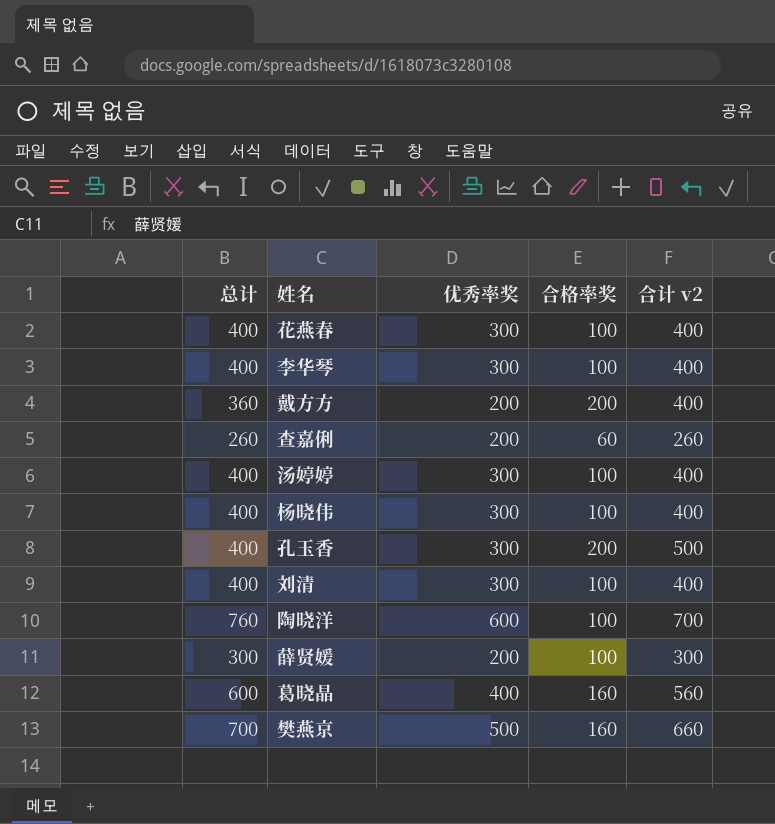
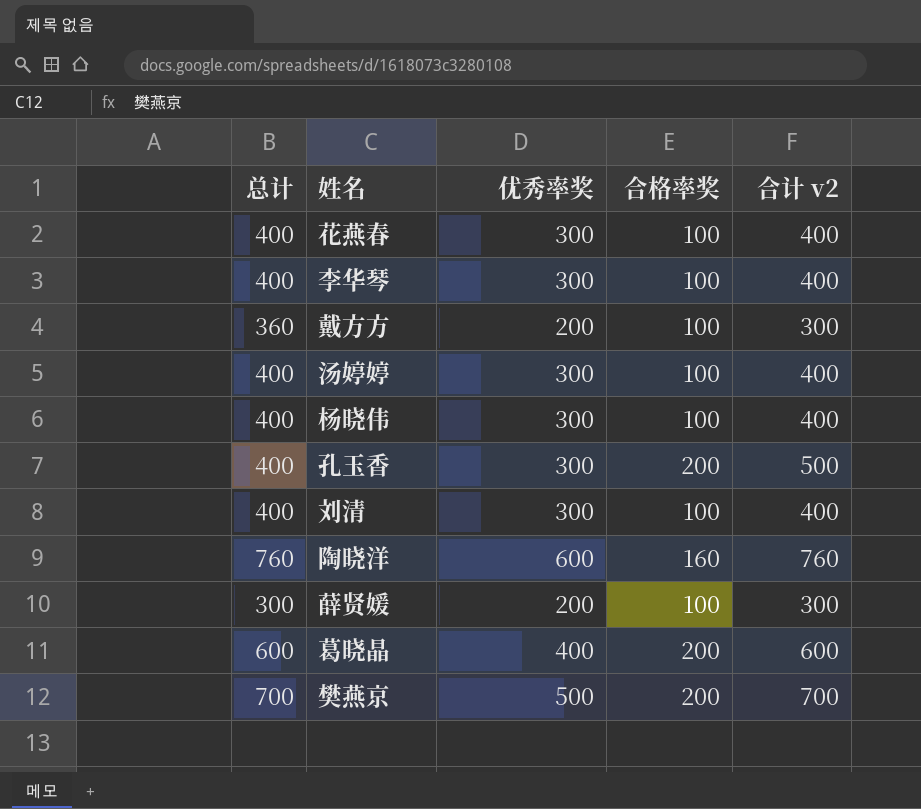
row 查嘉俐: 260 | 200 | 60 | 260 -> none
戴方方 | 合格率奖: 200 -> 100
戴方方 | 合计 v2: 400 -> 300
陶晓洋 | 合格率奖: 100 -> 160
陶晓洋 | 合计 v2: 700 -> 760
葛晓晶 | 合格率奖: 160 -> 200
葛晓晶 | 合计 v2: 560 -> 600
樊燕京 | 合格率奖: 160 -> 200
樊燕京 | 合计 v2: 660 -> 700

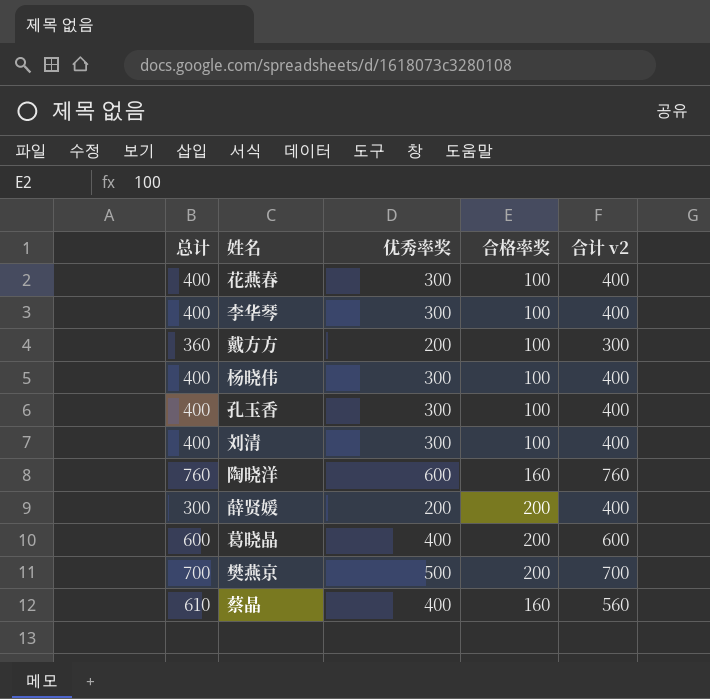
row 汤婷婷: 400 | 300 | 100 | 400 -> none
孔玉香 | 合格率奖: 200 -> 100
孔玉香 | 合计 v2: 500 -> 400
薛贤媛 | 合格率奖: 100 -> 200
薛贤媛 | 合计 v2: 300 -> 400
row 蔡晶: none -> 610 | 400 | 160 | 560

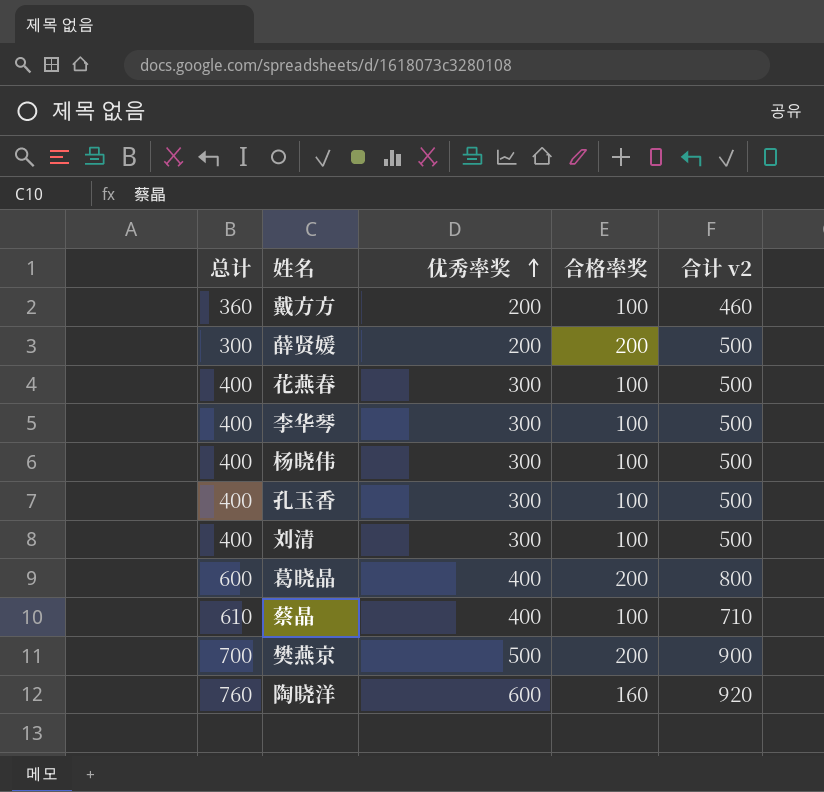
row order: none -> 优秀率奖 ascending
column 合计 v2 | formula: [优秀率奖] + [合格率奖] -> [总计] + [合格率奖]
蔡晶 | 合格率奖: 160 -> 100

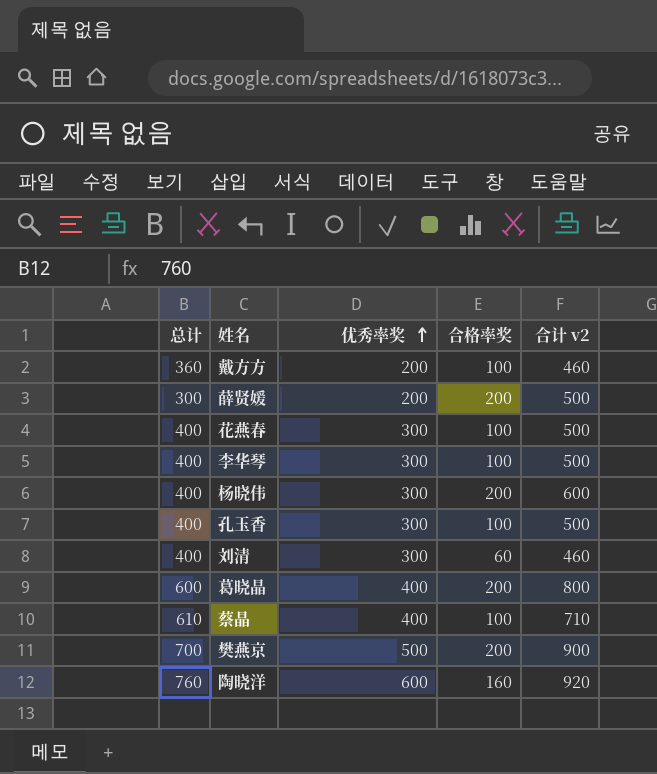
杨晓伟 | 合格率奖: 100 -> 200
杨晓伟 | 合计 v2: 500 -> 600
刘清 | 合格率奖: 100 -> 60
刘清 | 合计 v2: 500 -> 460

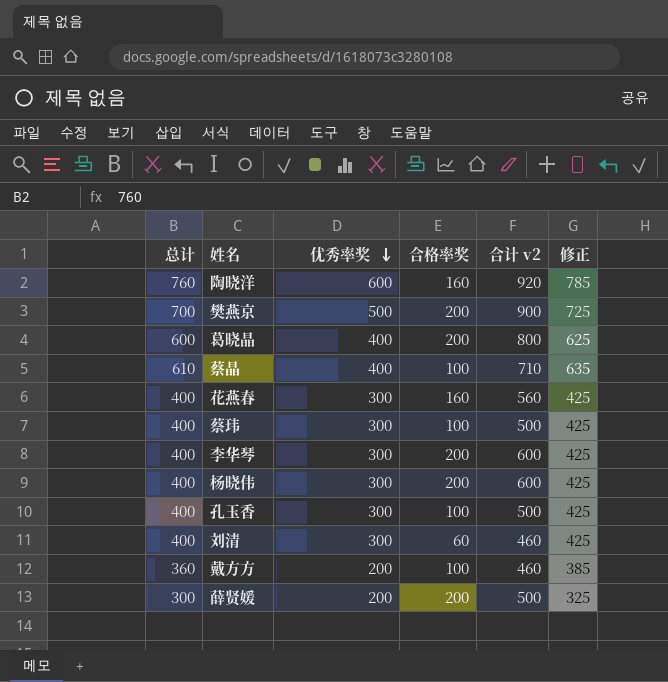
row order: 优秀率奖 ascending -> 优秀率奖 descending
column 修正 | formula: none -> [总计] + 25
花燕春 | 合格率奖: 100 -> 160
花燕春 | 合计 v2: 500 -> 560
row 蔡玮: none -> 400 | 300 | 100 | 500 | 425
李华琴 | 合格率奖: 100 -> 200
李华琴 | 合计 v2: 500 -> 600

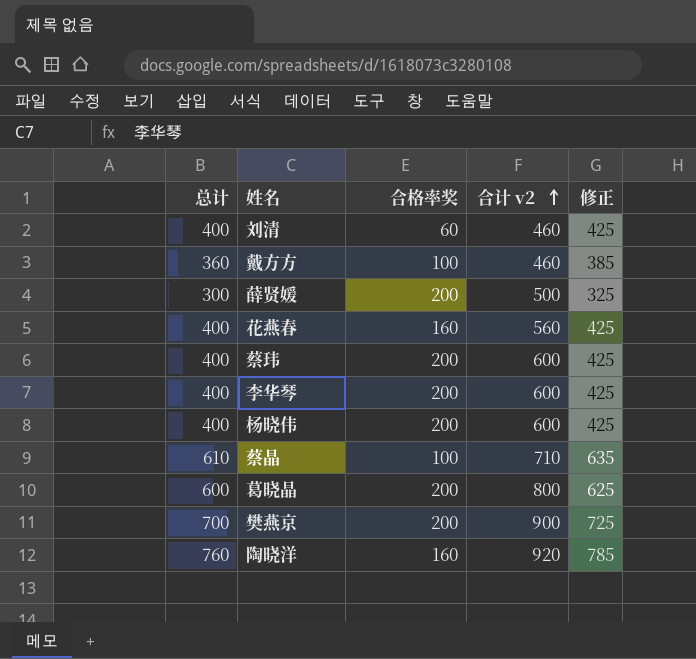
row order: 优秀率奖 descending -> 合计 v2 ascending
column 优秀率奖 | position: 3 -> none
row 孔玉香: 400 | 300 | 100 | 500 | 425 -> none
蔡玮 | 合格率奖: 100 -> 200
蔡玮 | 合计 v2: 500 -> 600

